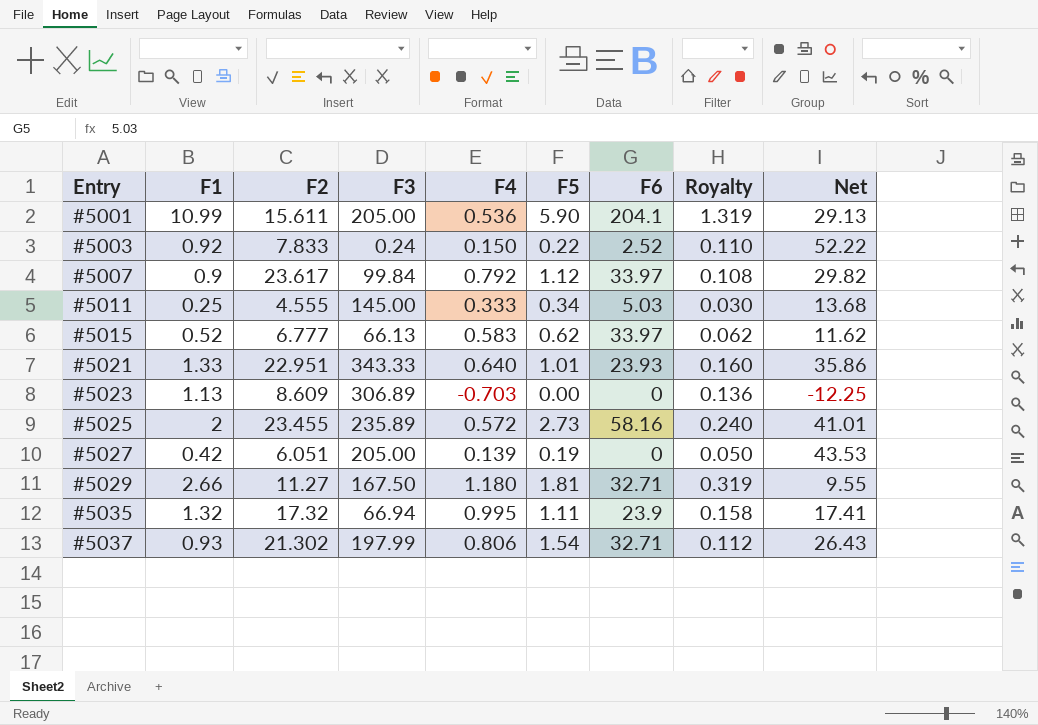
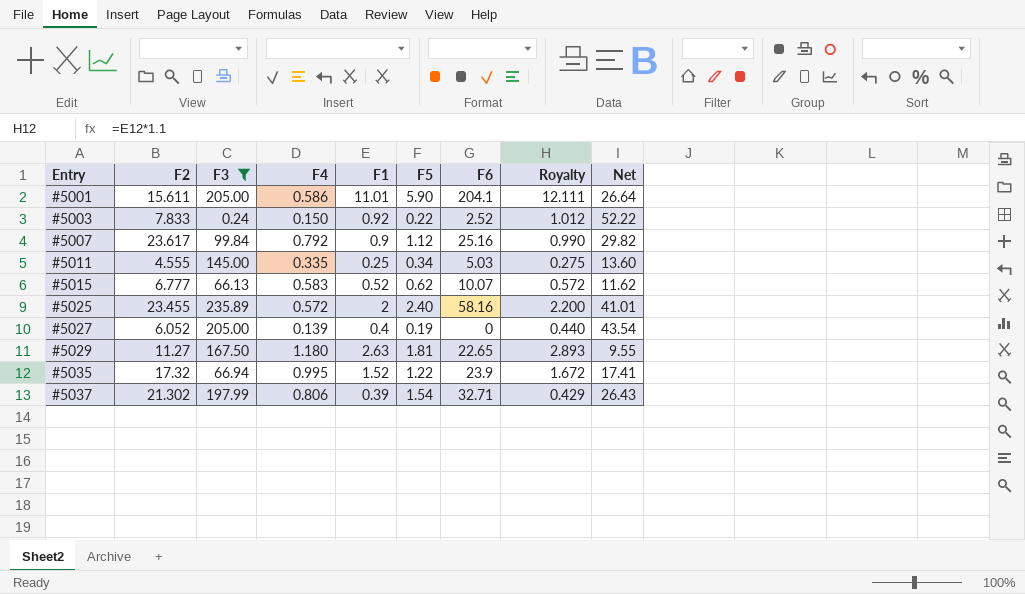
filter: none -> F3 <= 235.89
column F1 | position: 2 -> 5
column Royalty | formula: [F1] * 0.12 -> [F1] * 1.1
#5001 | F4: 0.536 -> 0.586
#5001 | F1: 10.99 -> 11.01
#5001 | Net: 29.13 -> 26.64
#5007 | F6: 33.97 -> 25.16
#5011 | F4: 0.333 -> 0.335
#5011 | Net: 13.68 -> 13.60
#5015 | F6: 33.97 -> 10.07
#5025 | F5: 2.73 -> 2.40
#5027 | F2: 6.051 -> 6.052
#5027 | F1: 0.42 -> 0.4
#5027 | Net: 43.53 -> 43.54
#5029 | F1: 2.66 -> 2.63
#5029 | F6: 32.71 -> 22.65
#5035 | F1: 1.32 -> 1.52
#5035 | F5: 1.11 -> 1.22
#5037 | F1: 0.93 -> 0.39

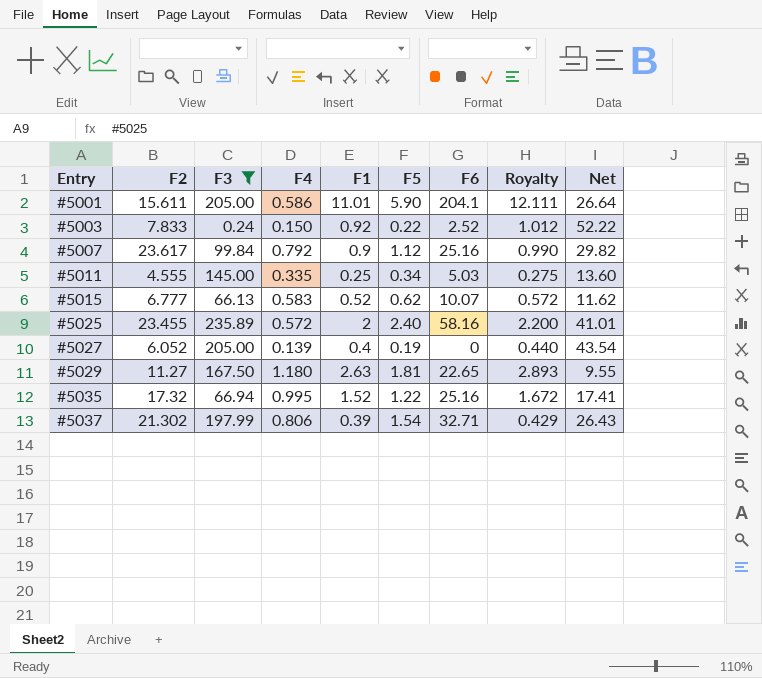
#5035 | F6: 23.9 -> 25.16

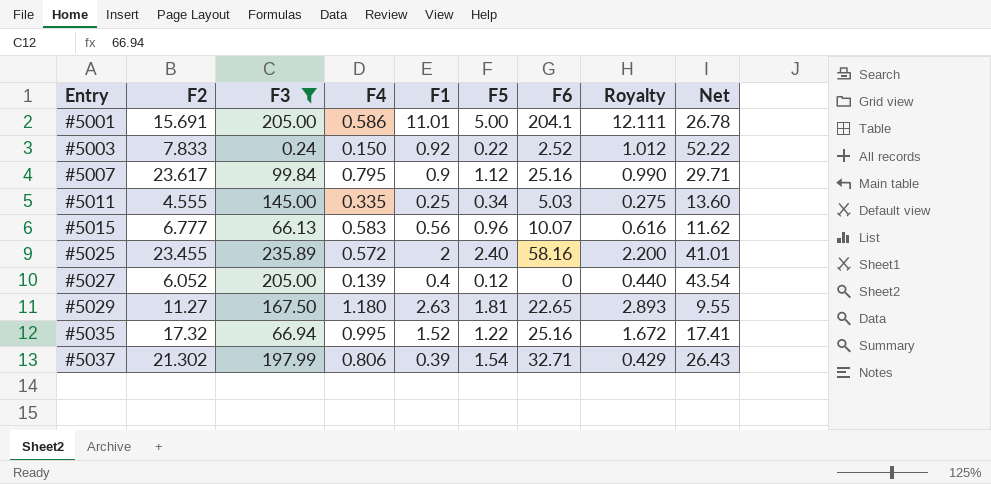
#5001 | F2: 15.611 -> 15.691
#5001 | F5: 5.90 -> 5.00
#5001 | Net: 26.64 -> 26.78
#5007 | F4: 0.792 -> 0.795
#5007 | Net: 29.82 -> 29.71
#5015 | F1: 0.52 -> 0.56
#5015 | F5: 0.62 -> 0.96
#5015 | Royalty: 0.572 -> 0.616
#5027 | F5: 0.19 -> 0.12

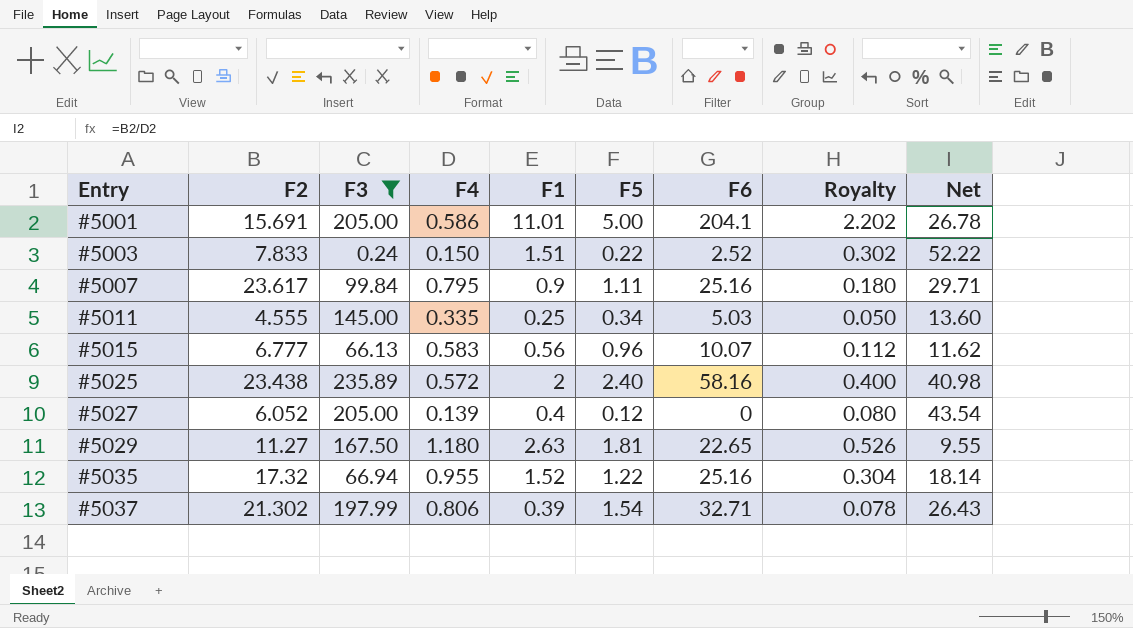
column Royalty | formula: [F1] * 1.1 -> [F1] * 0.2
#5003 | F1: 0.92 -> 1.51
#5007 | F5: 1.12 -> 1.11
#5025 | F2: 23.455 -> 23.438
#5025 | Net: 41.01 -> 40.98
#5035 | F4: 0.995 -> 0.955
#5035 | Net: 17.41 -> 18.14

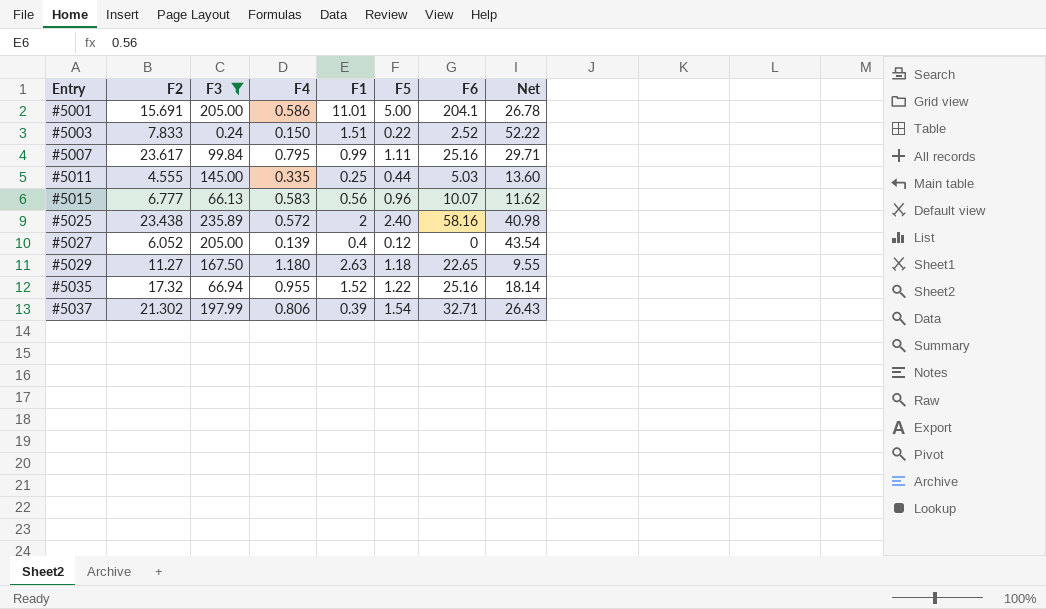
column Royalty | formula: [F1] * 0.2 -> none
#5007 | F1: 0.9 -> 0.99
#5011 | F5: 0.34 -> 0.44
#5029 | F5: 1.81 -> 1.18

